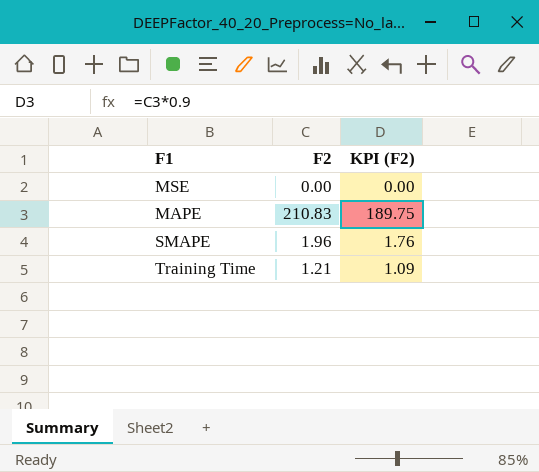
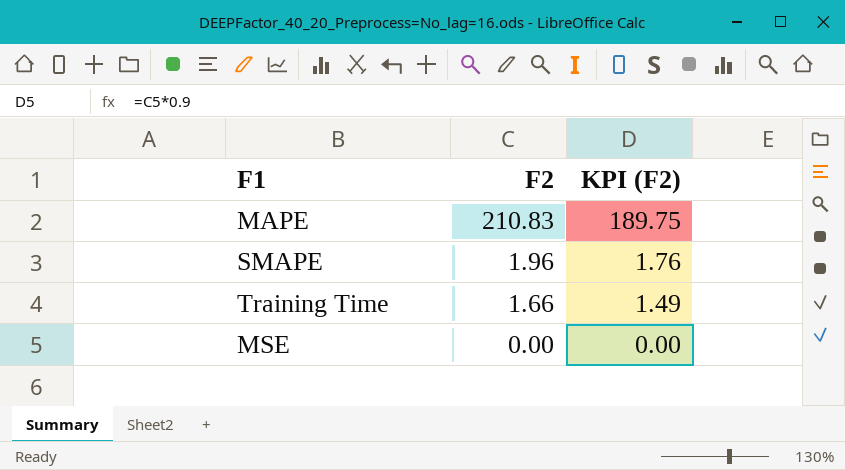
row order: none -> F2 descending
Training Time | F2: 1.21 -> 1.66
Training Time | KPI (F2): 1.09 -> 1.49

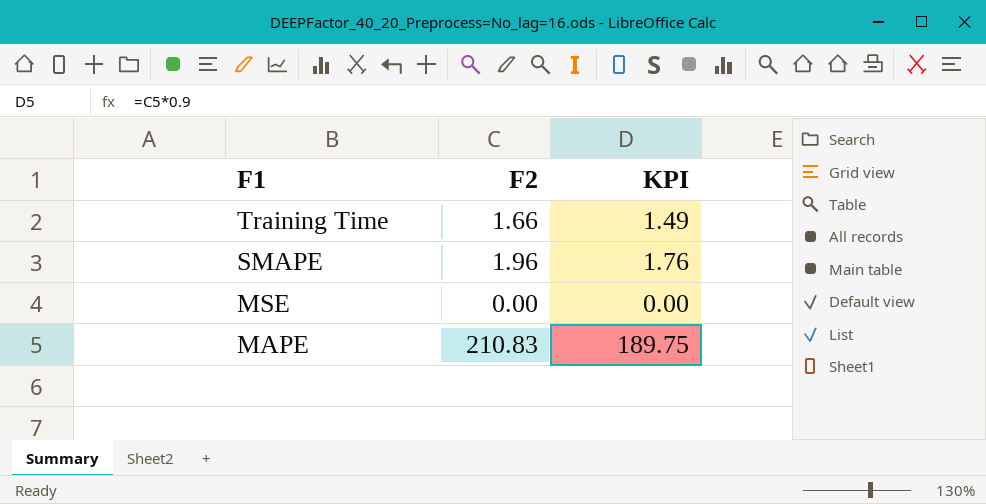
row order: F2 descending -> F1 descending
column name: KPI (F2) -> KPI

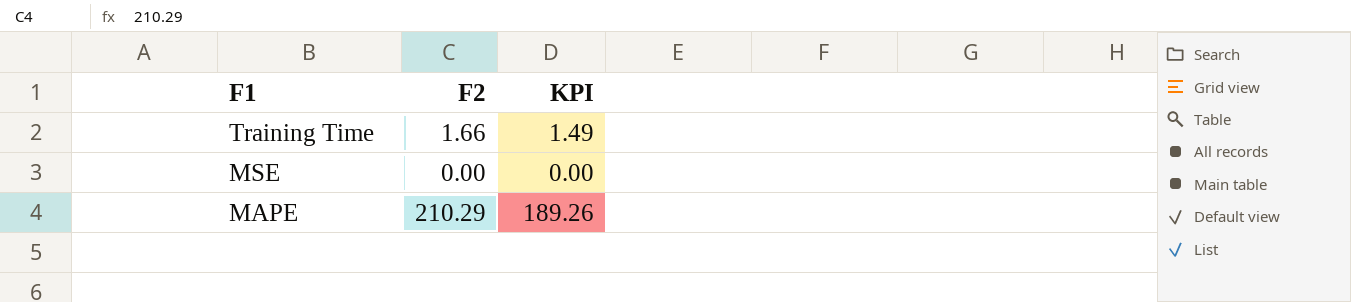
row SMAPE: 1.96 | 1.76 -> none
MAPE | F2: 210.83 -> 210.29
MAPE | KPI: 189.75 -> 189.26

